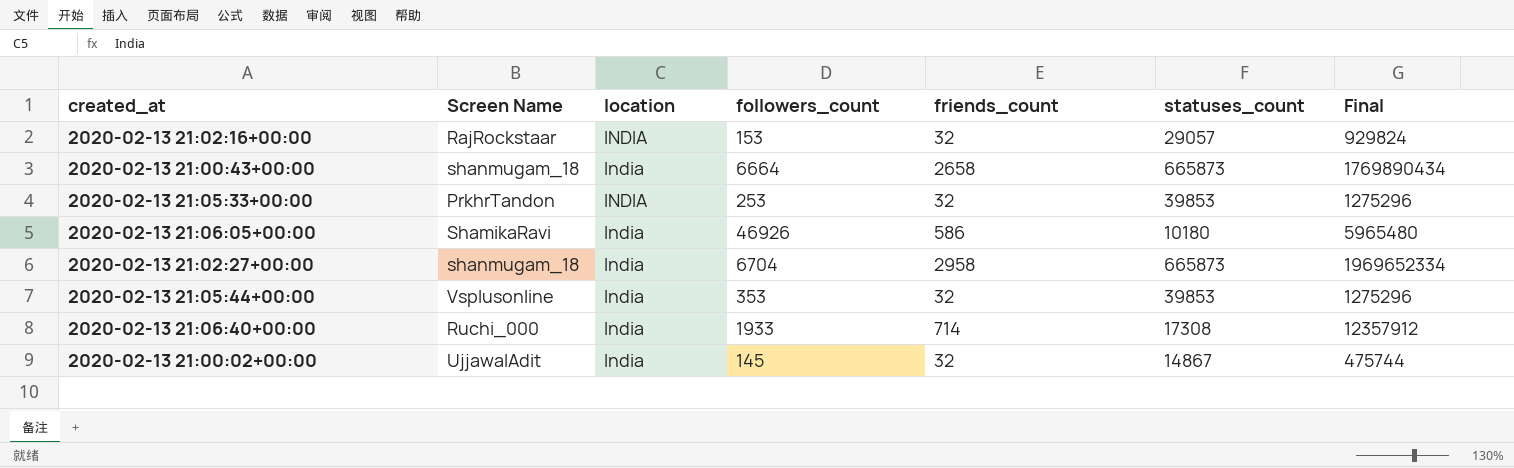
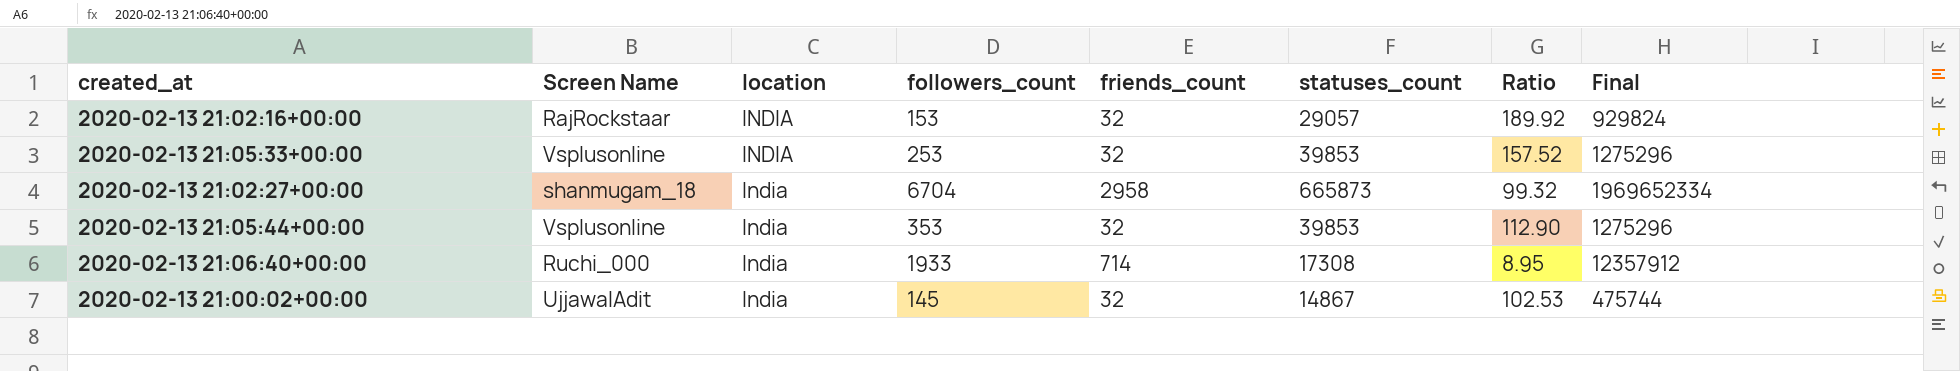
column Ratio | formula: none -> [statuses_count] / [followers_count]
row 2020-02-13 21:00:43+00:00: shanmugam_18 | India | 6664 | 2658 | 665873 | 1769890434 -> none
row 2020-02-13 21:06:05+00:00: ShamikaRavi | India | 46926 | 586 | 10180 | 5965480 -> none
2020-02-13 21:05:33+00:00 | Screen Name: PrkhrTandon -> Vsplusonline

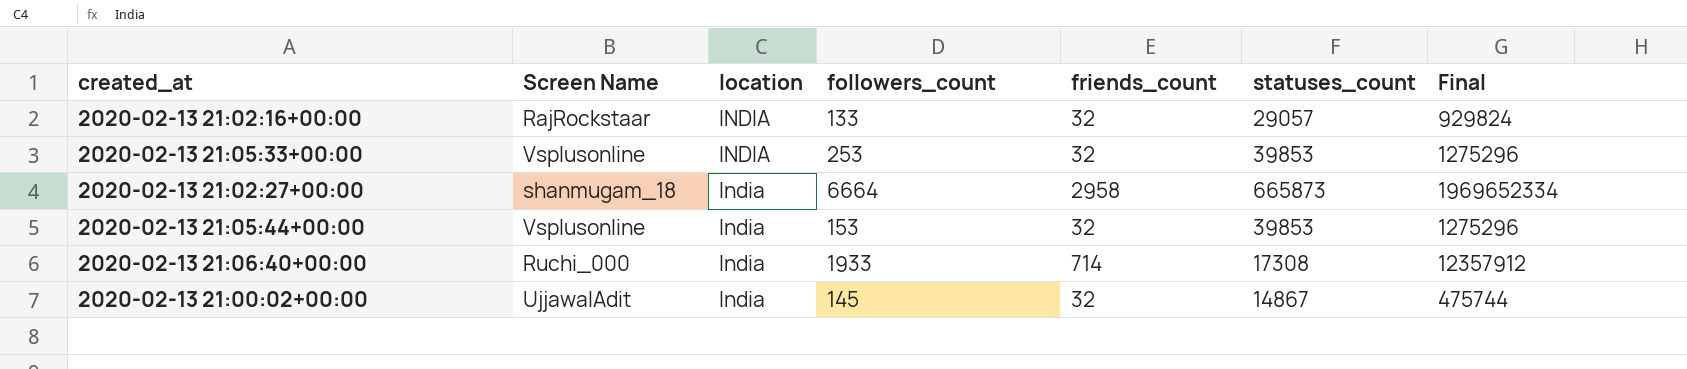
column Ratio | formula: [statuses_count] / [followers_count] -> none
2020-02-13 21:02:16+00:00 | followers_count: 153 -> 133
2020-02-13 21:02:27+00:00 | followers_count: 6704 -> 6664
2020-02-13 21:05:44+00:00 | followers_count: 353 -> 153

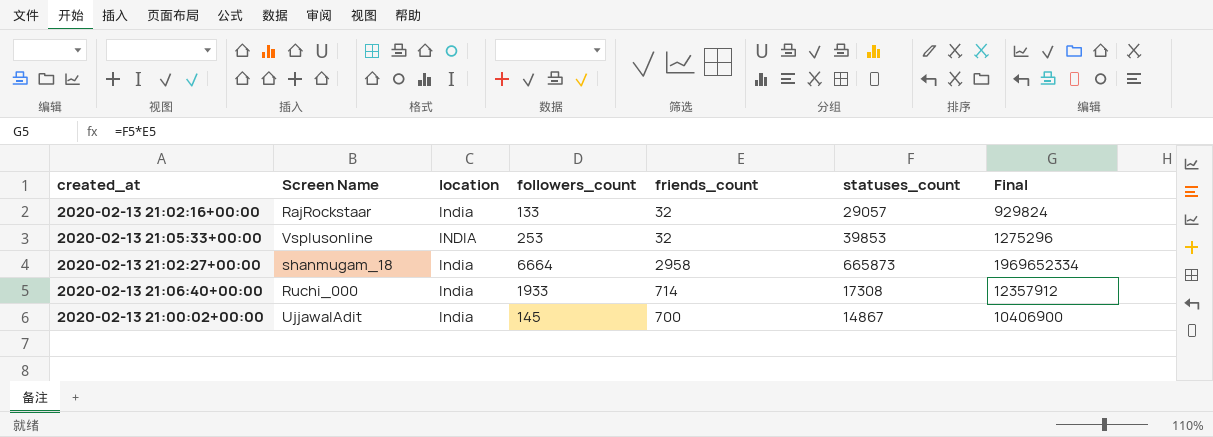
row 2020-02-13 21:05:44+00:00: Vsplusonline | India | 153 | 32 | 39853 | 1275296 -> none
2020-02-13 21:02:16+00:00 | location: INDIA -> India
2020-02-13 21:00:02+00:00 | friends_count: 32 -> 700
2020-02-13 21:00:02+00:00 | Final: 475744 -> 10406900

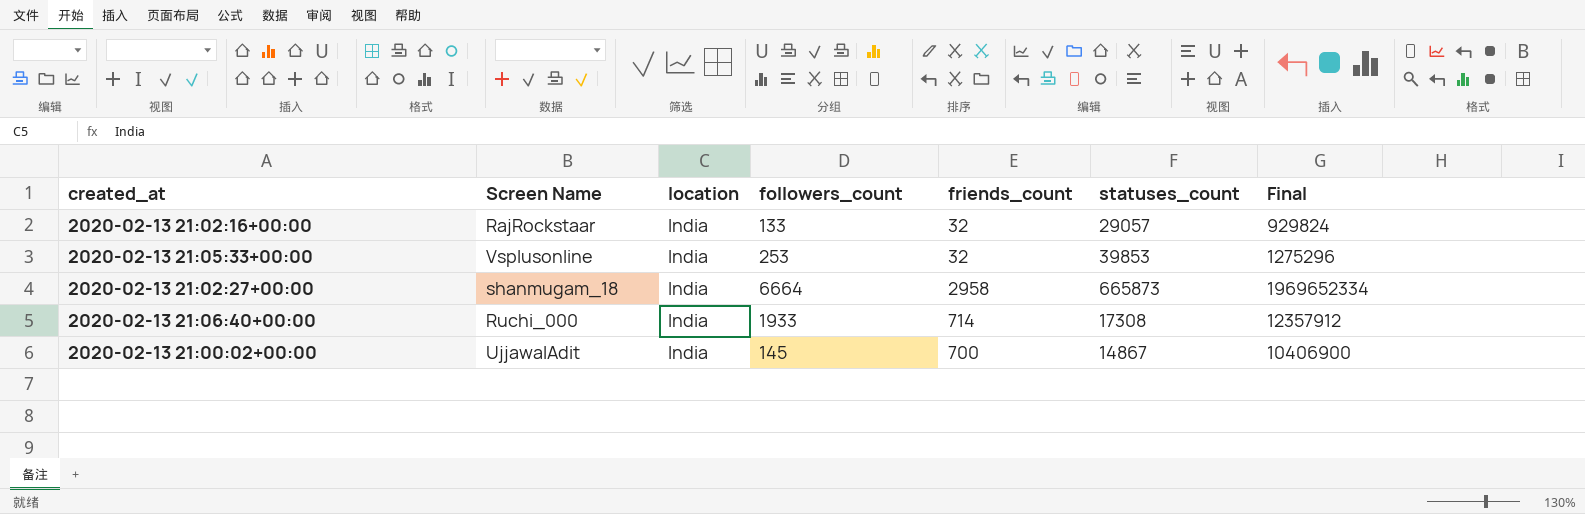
2020-02-13 21:05:33+00:00 | location: INDIA -> India

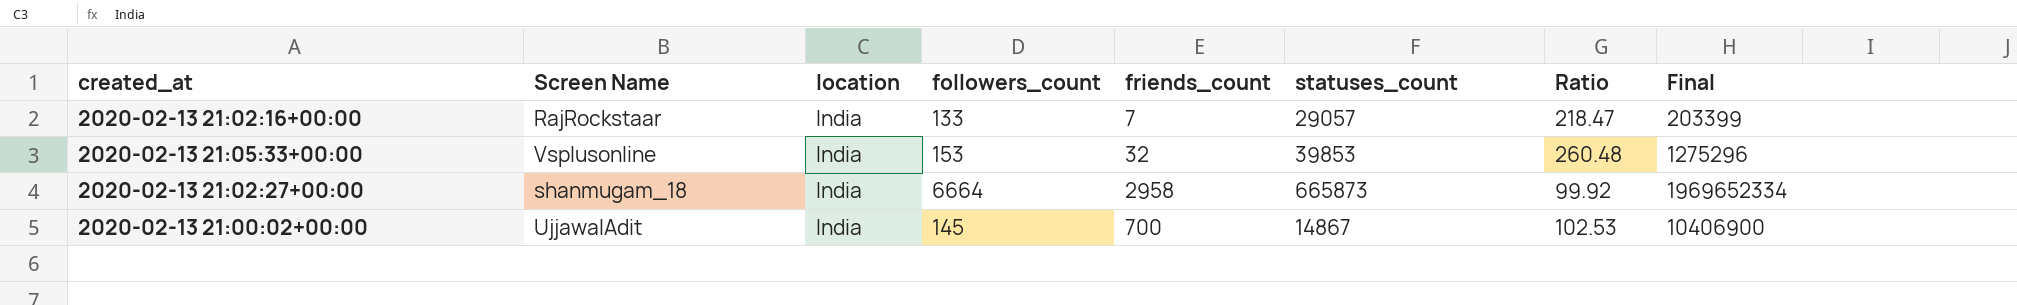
column Ratio | formula: none -> [statuses_count] / [followers_count]
row 2020-02-13 21:06:40+00:00: Ruchi_000 | India | 1933 | 714 | 17308 | 12357912 -> none
2020-02-13 21:02:16+00:00 | friends_count: 32 -> 7
2020-02-13 21:02:16+00:00 | Final: 929824 -> 203399
2020-02-13 21:05:33+00:00 | followers_count: 253 -> 153

